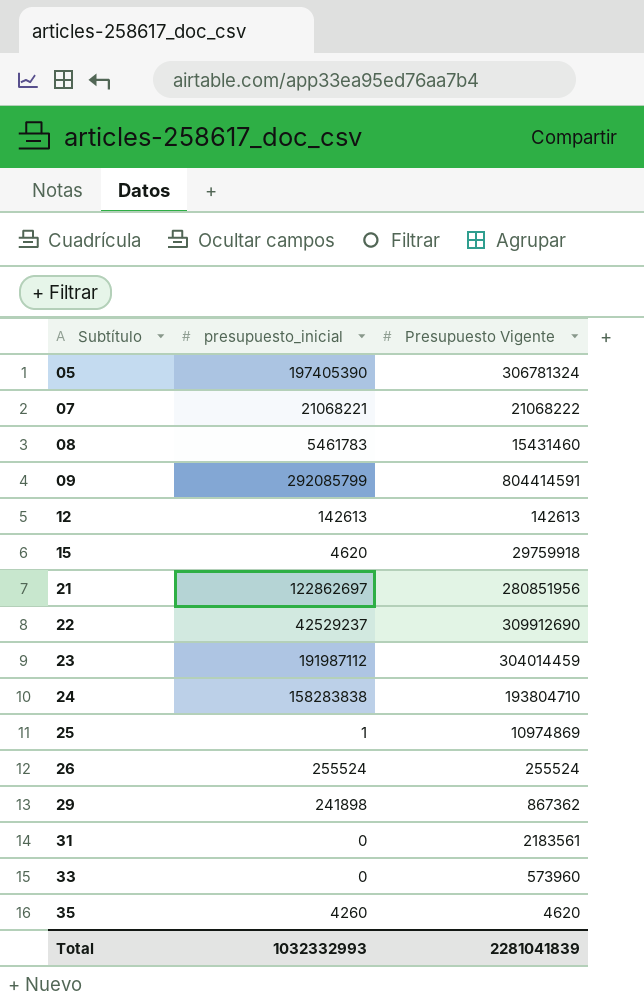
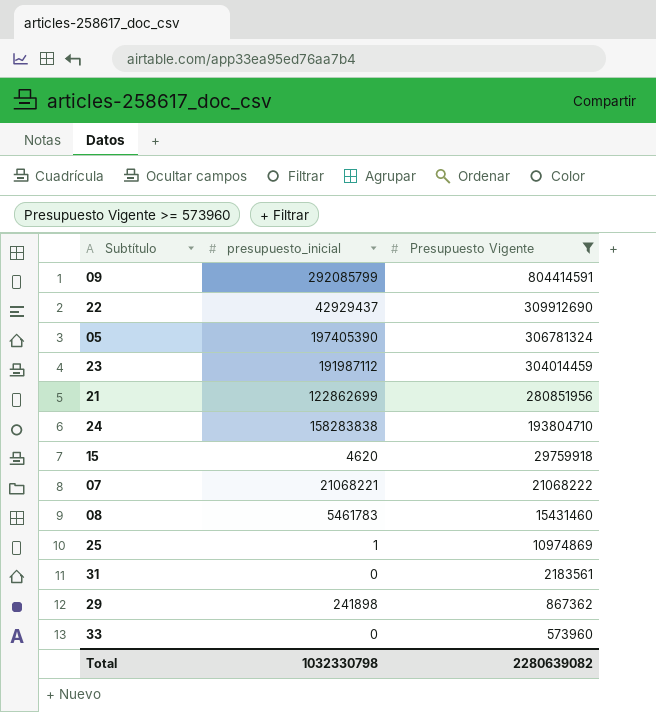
filter: none -> Presupuesto Vigente >= 573960
row order: Subtítulo ascending -> Presupuesto Vigente descending
22 | presupuesto_inicial: 42529237 -> 42929437
21 | presupuesto_inicial: 122862697 -> 122862699
Total | presupuesto_inicial: 1032332993 -> 1032330798
Total | Presupuesto Vigente: 2281041839 -> 2280639082

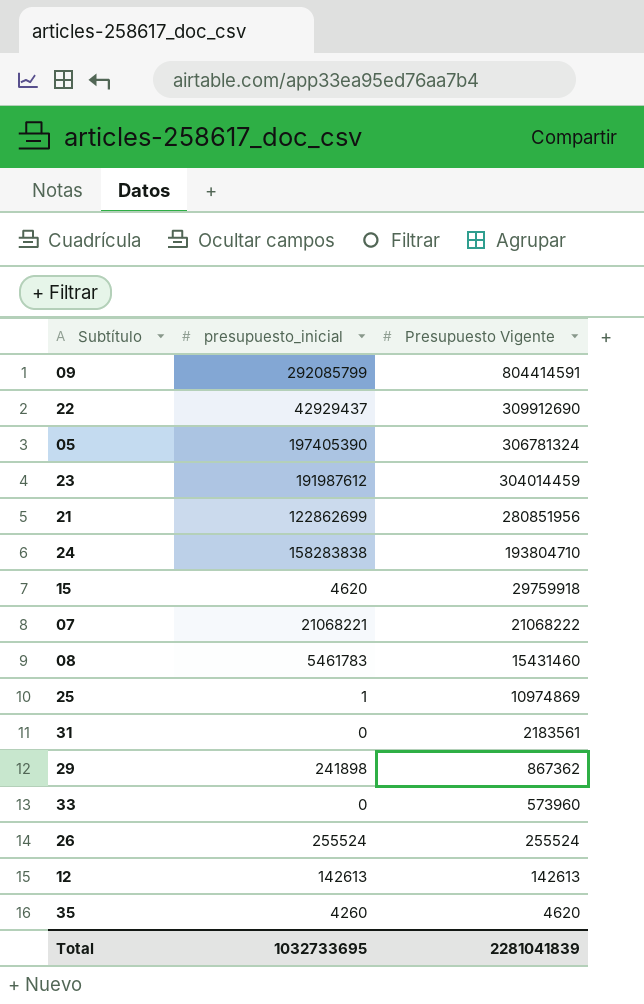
filter: Presupuesto Vigente >= 573960 -> none
23 | presupuesto_inicial: 191987112 -> 191987612
Total | presupuesto_inicial: 1032330798 -> 1032733695
Total | Presupuesto Vigente: 2280639082 -> 2281041839

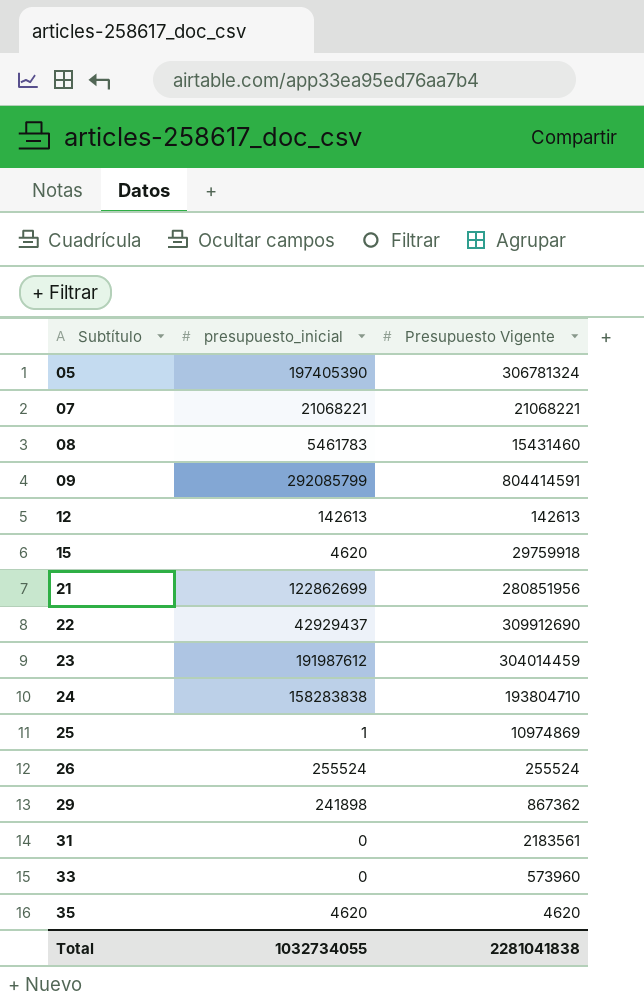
row order: Presupuesto Vigente descending -> Subtítulo ascending
07 | Presupuesto Vigente: 21068222 -> 21068221
35 | presupuesto_inicial: 4260 -> 4620
Total | presupuesto_inicial: 1032733695 -> 1032734055
Total | Presupuesto Vigente: 2281041839 -> 2281041838

